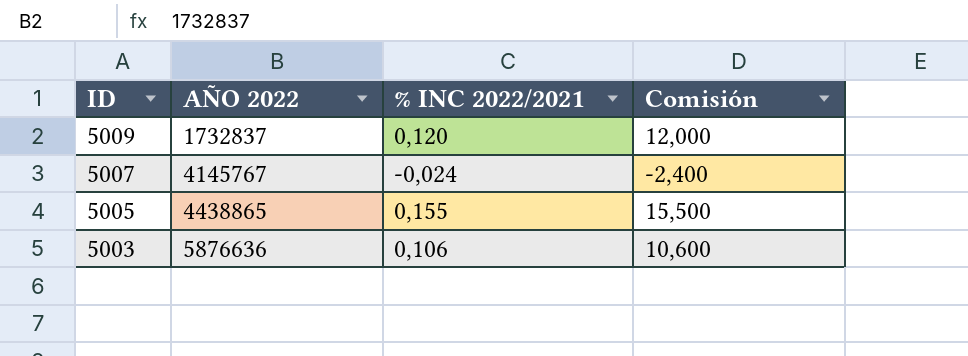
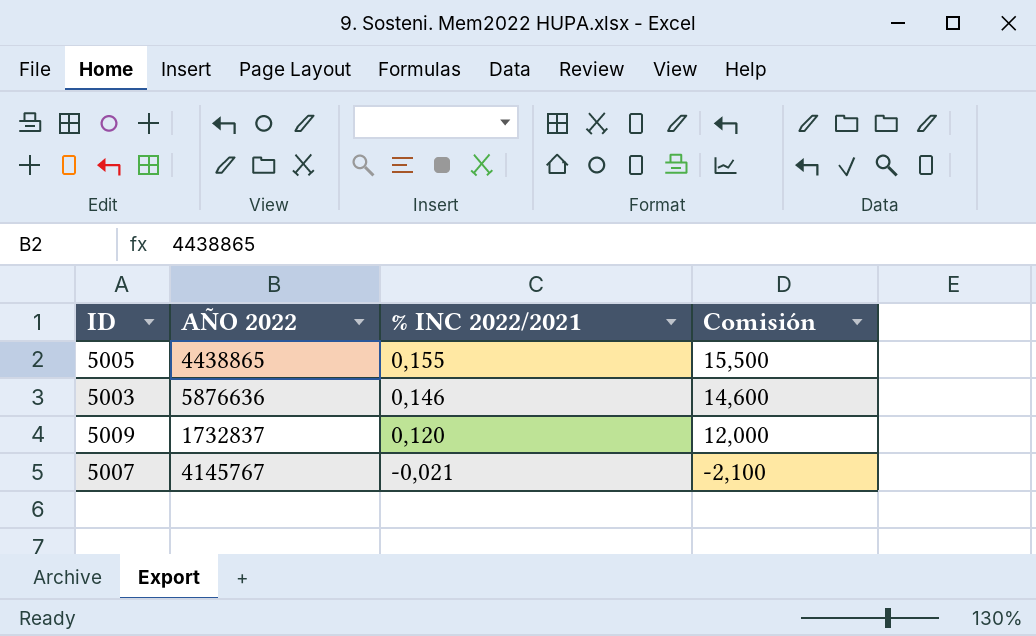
row order: ID descending -> % INC 2022/2021 descending
5003 | % INC 2022/2021: 0,106 -> 0,146
5003 | Comisión: 10,600 -> 14,600
5007 | % INC 2022/2021: -0,024 -> -0,021
5007 | Comisión: -2,400 -> -2,100

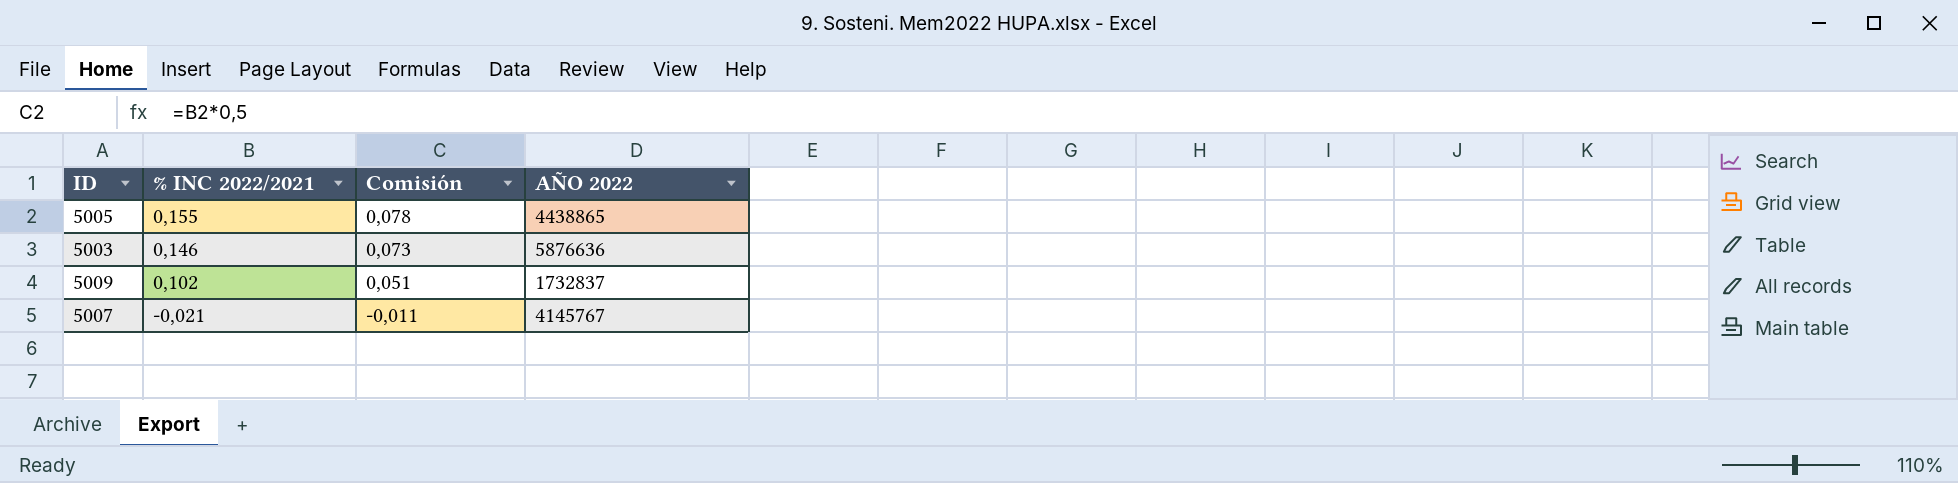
column Comisión | formula: [% INC 2022/2021] * 100 -> [% INC 2022/2021] * 0,5
column AÑO 2022 | position: 2 -> 4
5009 | % INC 2022/2021: 0,120 -> 0,102

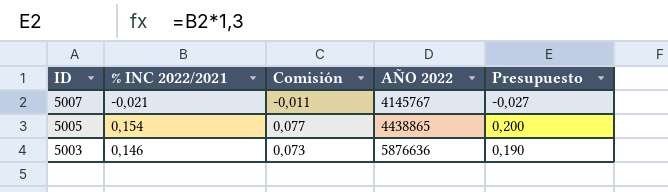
row order: % INC 2022/2021 descending -> ID descending
column Presupuesto | formula: none -> [% INC 2022/2021] * 1,3
row 5009: 0,102 | 0,051 | 1732837 -> none
5005 | % INC 2022/2021: 0,155 -> 0,154
5005 | Comisión: 0,078 -> 0,077

